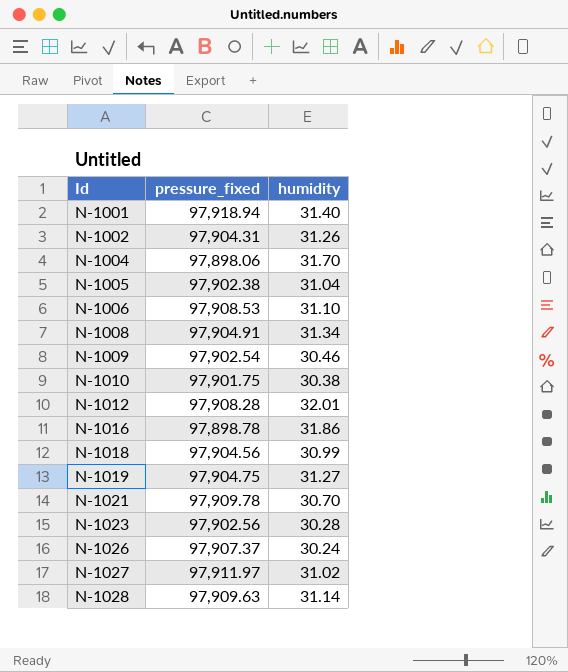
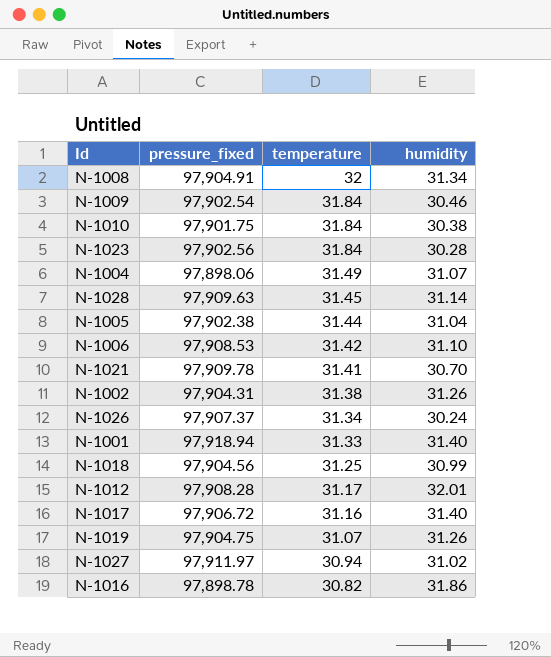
row order: Id ascending -> temperature descending
column temperature | position: none -> 3
N-1004 | humidity: 31.70 -> 31.07
row N-1017: none -> 97,906.72 | 31.16 | 31.40
N-1019 | humidity: 31.27 -> 31.26

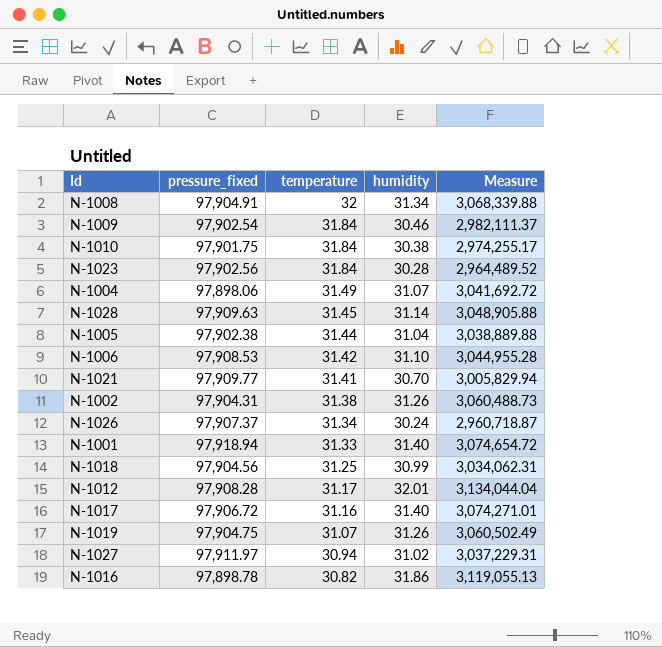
column Measure | formula: none -> [pressure_fixed] * [humidity]
N-1021 | pressure_fixed: 97,909.78 -> 97,909.77

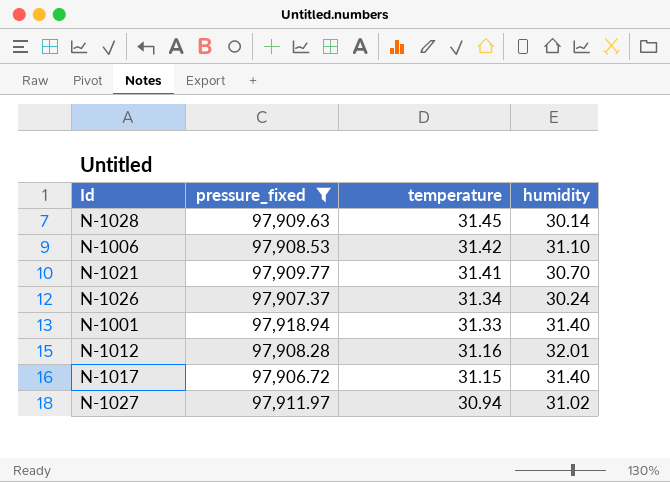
filter: none -> pressure_fixed >= 97,906.72
column Measure | formula: [pressure_fixed] * [humidity] -> none
N-1028 | humidity: 31.14 -> 30.14
N-1012 | temperature: 31.17 -> 31.16
N-1017 | temperature: 31.16 -> 31.15

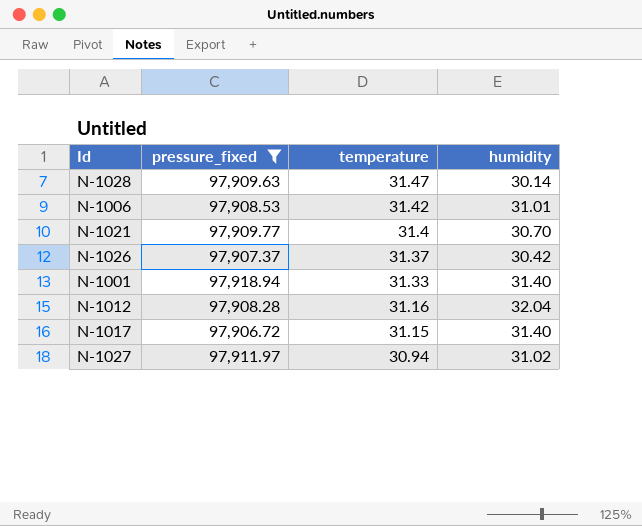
N-1028 | temperature: 31.45 -> 31.47
N-1006 | humidity: 31.10 -> 31.01
N-1021 | temperature: 31.41 -> 31.4
N-1026 | temperature: 31.34 -> 31.37
N-1026 | humidity: 30.24 -> 30.42
N-1012 | humidity: 32.01 -> 32.04

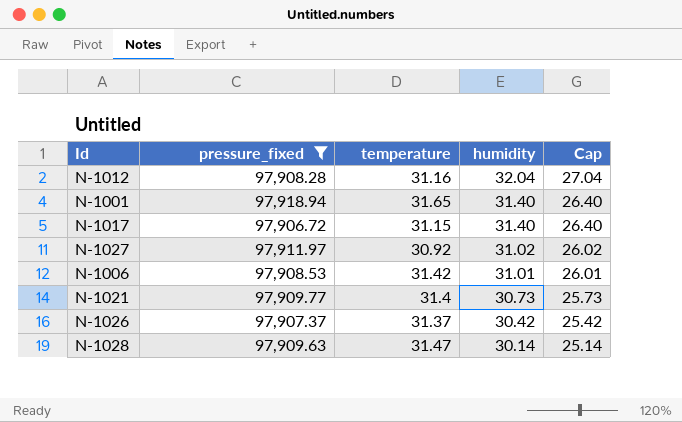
row order: temperature descending -> humidity descending
column Cap | formula: none -> [humidity] - 5
N-1001 | temperature: 31.33 -> 31.65
N-1027 | temperature: 30.94 -> 30.92
N-1021 | humidity: 30.70 -> 30.73

